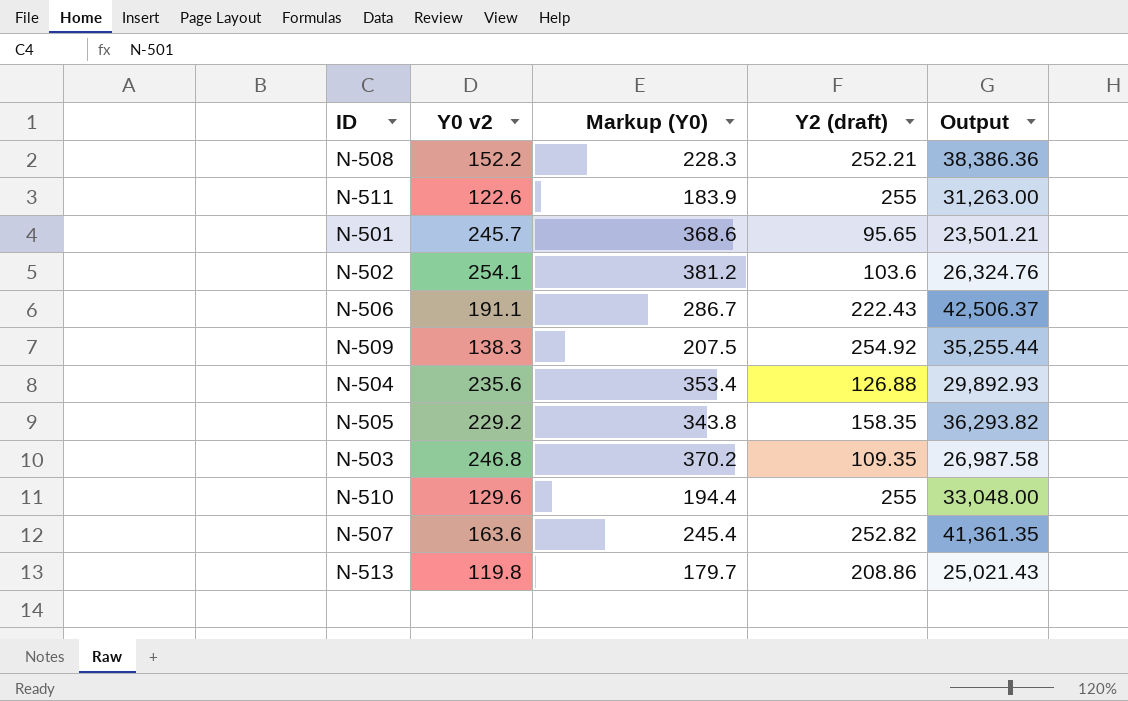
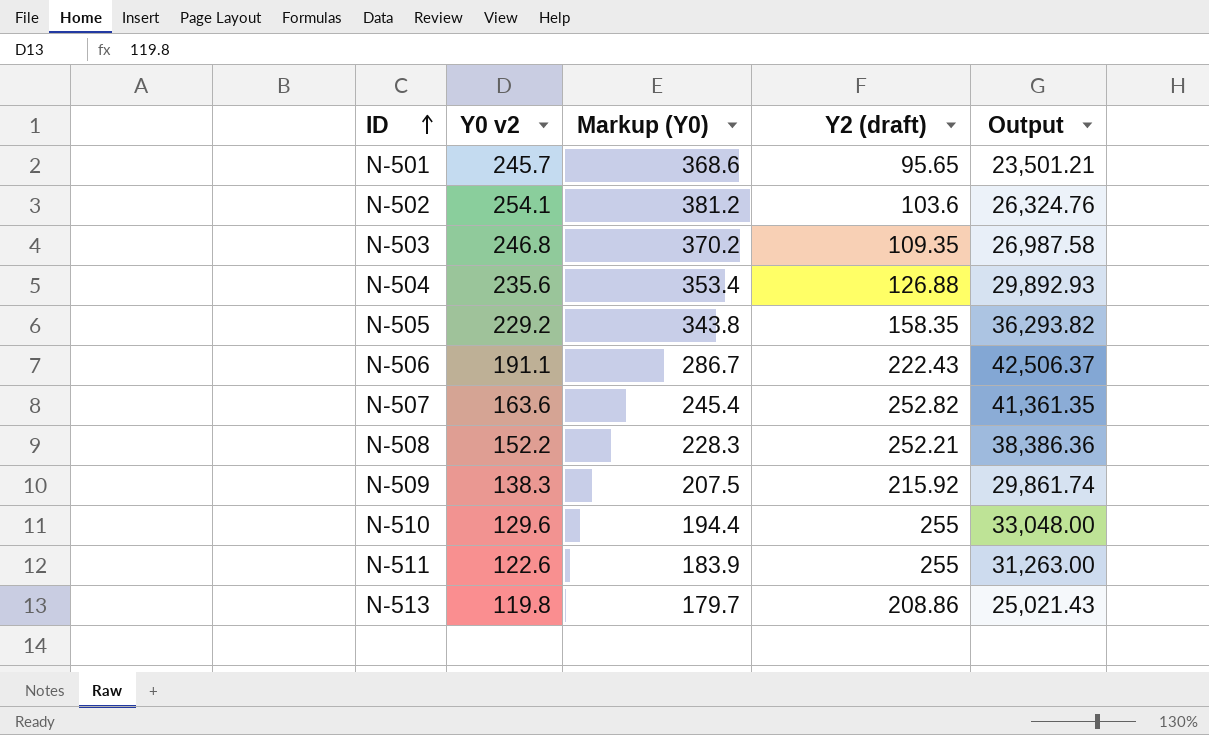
row order: none -> ID ascending
N-509 | Y2 (draft): 254.92 -> 215.92
N-509 | Output: 35,255.44 -> 29,861.74

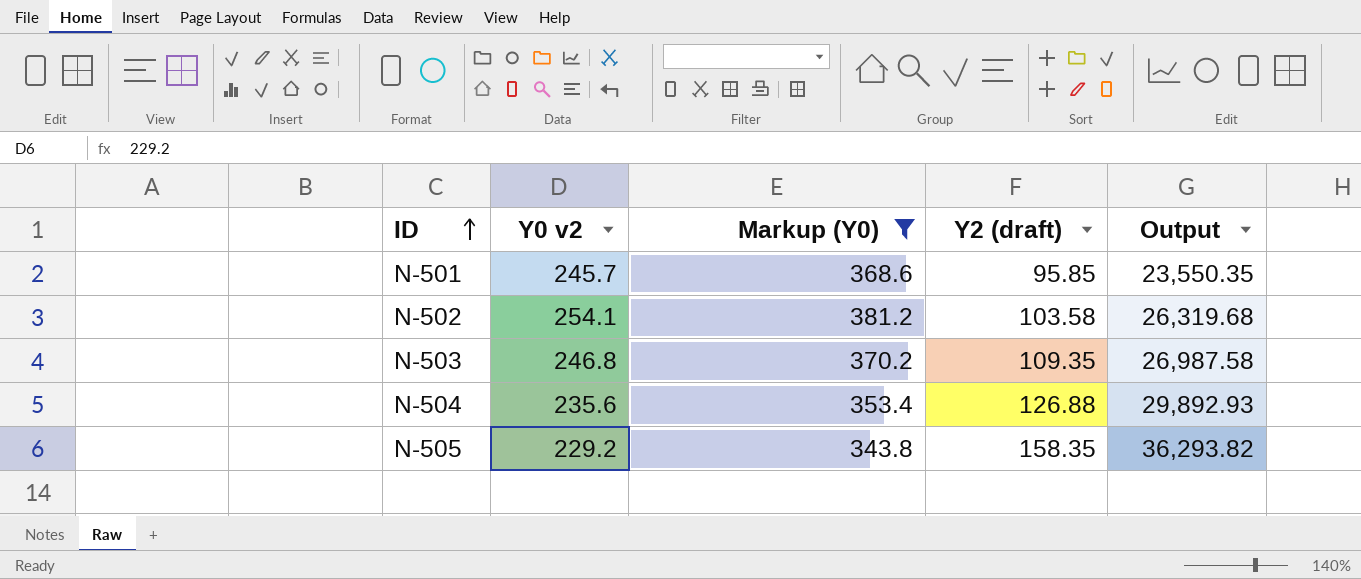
filter: none -> Markup (Y0) >= 343.8
N-501 | Y2 (draft): 95.65 -> 95.85
N-501 | Output: 23,501.21 -> 23,550.35
N-502 | Y2 (draft): 103.6 -> 103.58
N-502 | Output: 26,324.76 -> 26,319.68

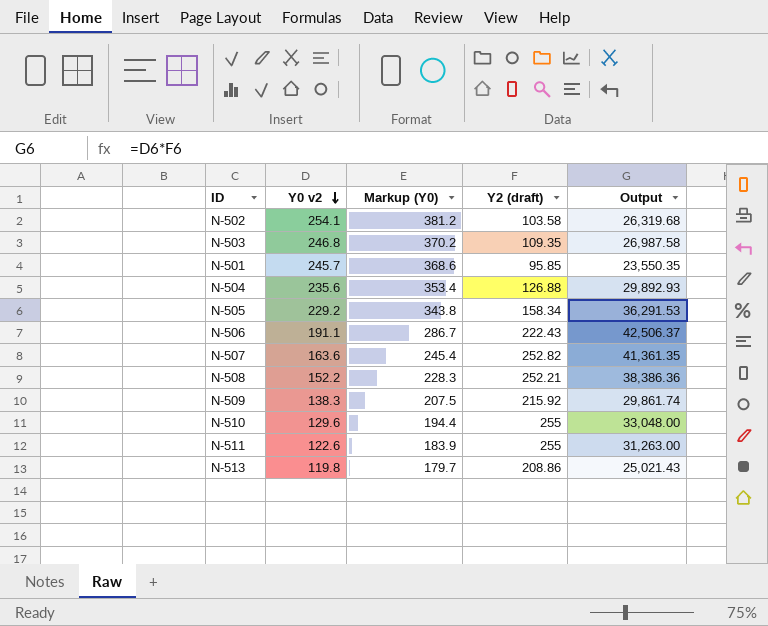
filter: Markup (Y0) >= 343.8 -> none
row order: ID ascending -> Y0 v2 descending
N-505 | Y2 (draft): 158.35 -> 158.34
N-505 | Output: 36,293.82 -> 36,291.53

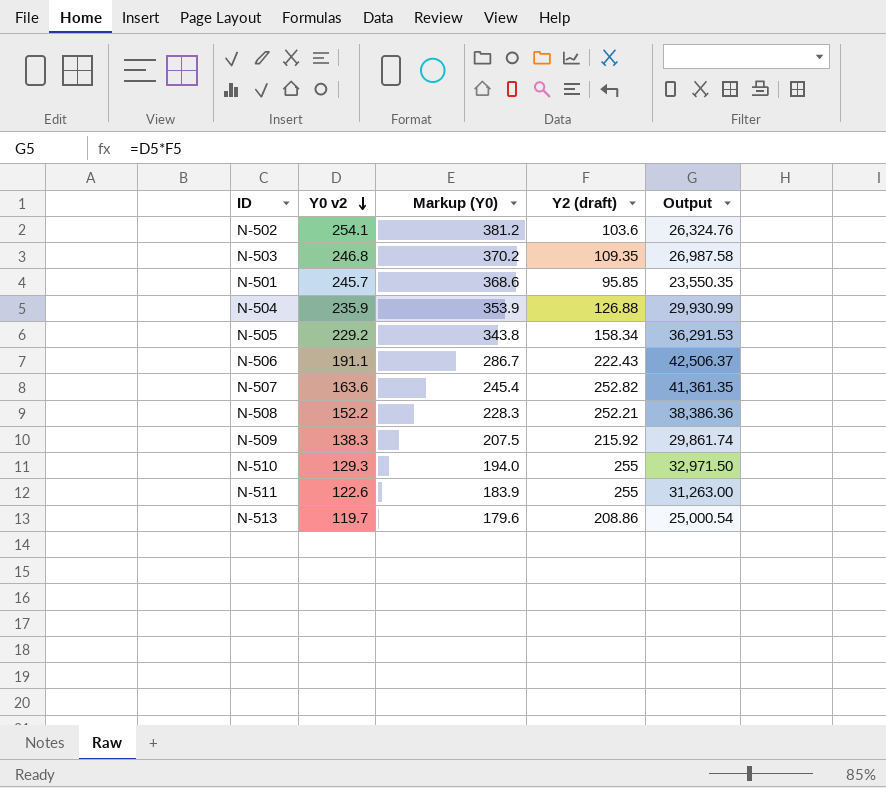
N-502 | Y2 (draft): 103.58 -> 103.6
N-502 | Output: 26,319.68 -> 26,324.76
N-504 | Y0 v2: 235.6 -> 235.9
N-504 | Markup (Y0): 353.4 -> 353.9
N-504 | Output: 29,892.93 -> 29,930.99
N-510 | Y0 v2: 129.6 -> 129.3
N-510 | Markup (Y0): 194.4 -> 194.0
N-510 | Output: 33,048.00 -> 32,971.50
N-513 | Y0 v2: 119.8 -> 119.7
N-513 | Markup (Y0): 179.7 -> 179.6
N-513 | Output: 25,021.43 -> 25,000.54

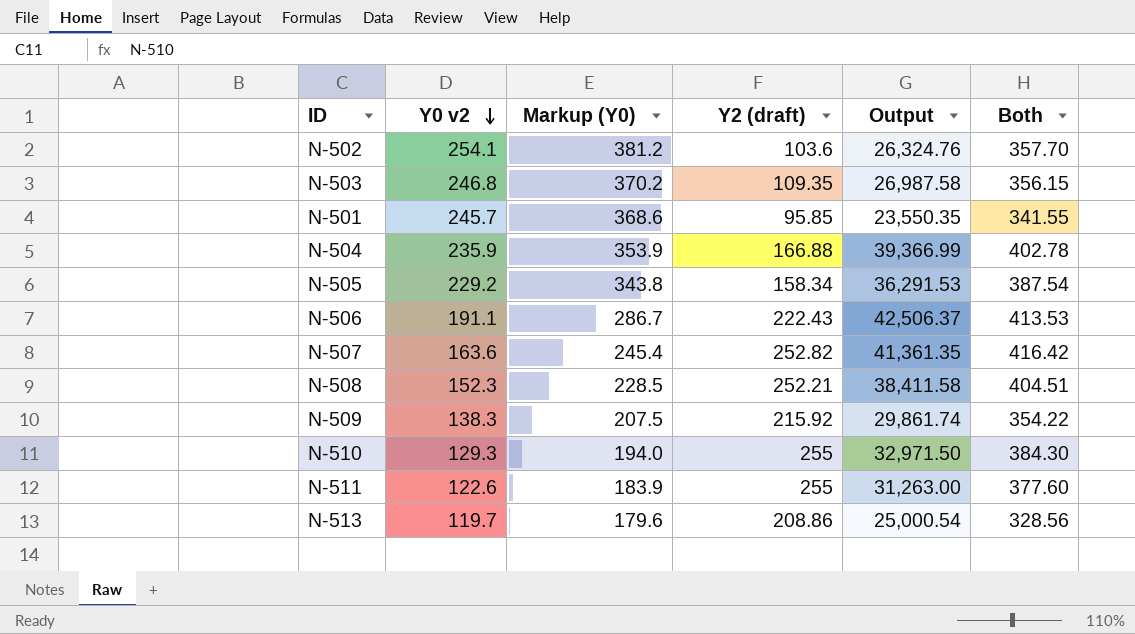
column Both | formula: none -> [Y0 v2] + [Y2 (draft)]
N-504 | Y2 (draft): 126.88 -> 166.88
N-504 | Output: 29,930.99 -> 39,366.99
N-508 | Y0 v2: 152.2 -> 152.3
N-508 | Markup (Y0): 228.3 -> 228.5
N-508 | Output: 38,386.36 -> 38,411.58

